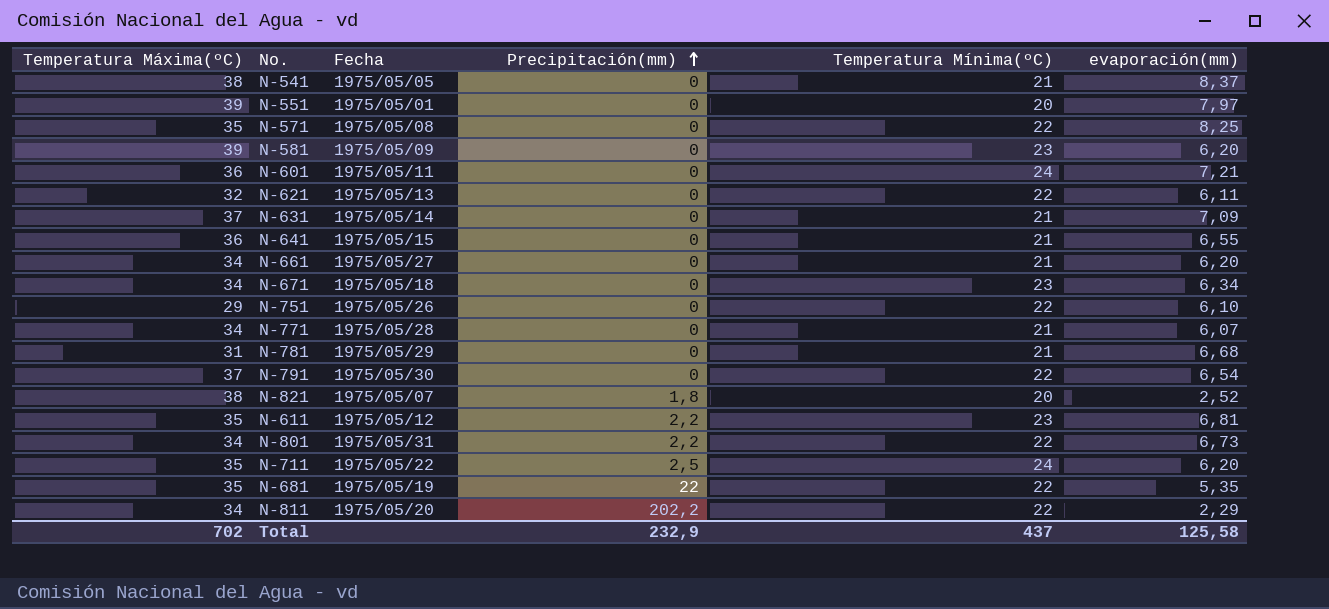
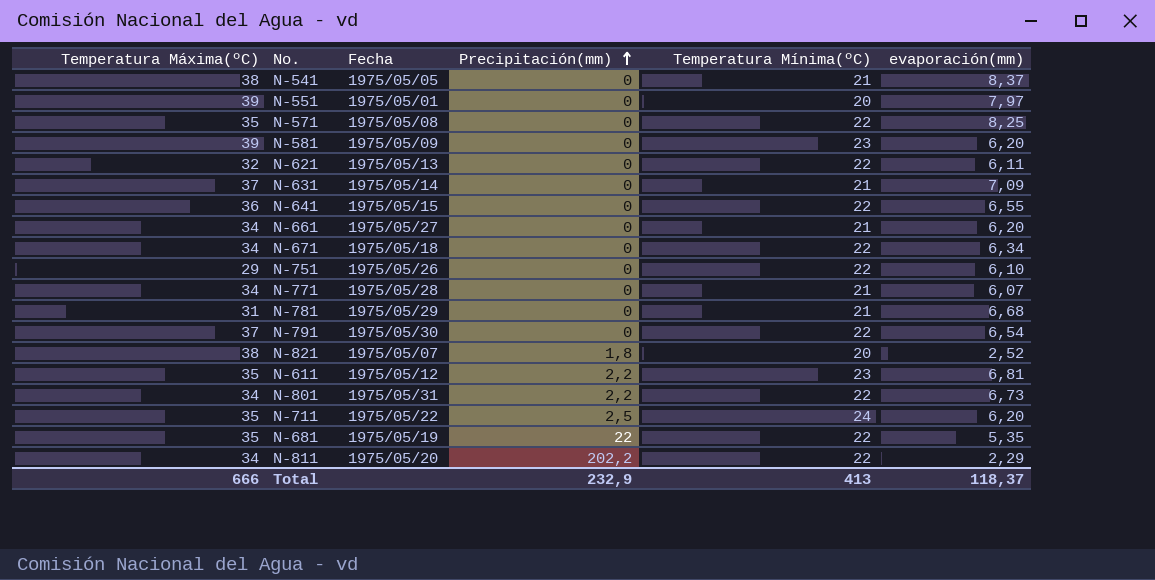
row N-601: 36 | 1975/05/11 | 0 | 24 | 7,21 -> none
N-641 | Temperatura Mínima(ºC): 21 -> 22
N-671 | Temperatura Mínima(ºC): 23 -> 22
Total | Temperatura Máxima(ºC): 702 -> 666
Total | Temperatura Mínima(ºC): 437 -> 413
Total | evaporación(mm): 125,58 -> 118,37

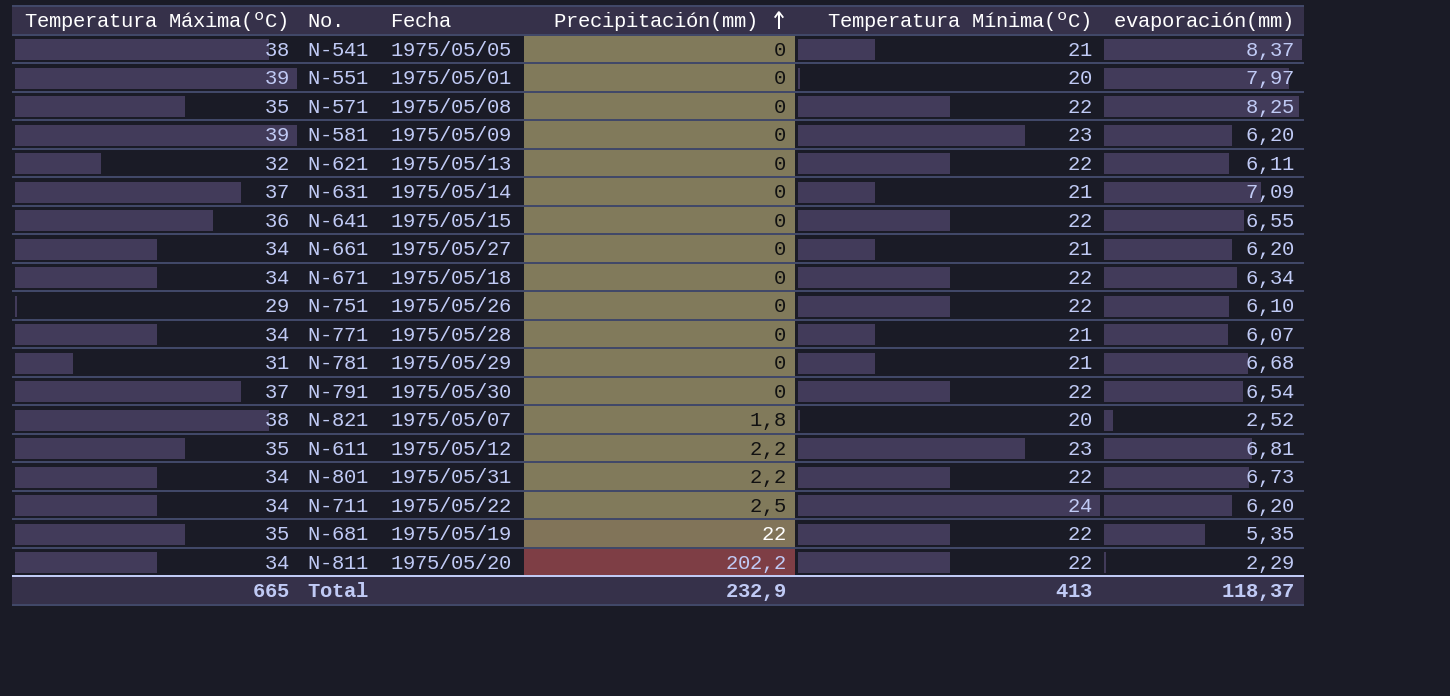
N-711 | Temperatura Máxima(ºC): 35 -> 34
Total | Temperatura Máxima(ºC): 666 -> 665

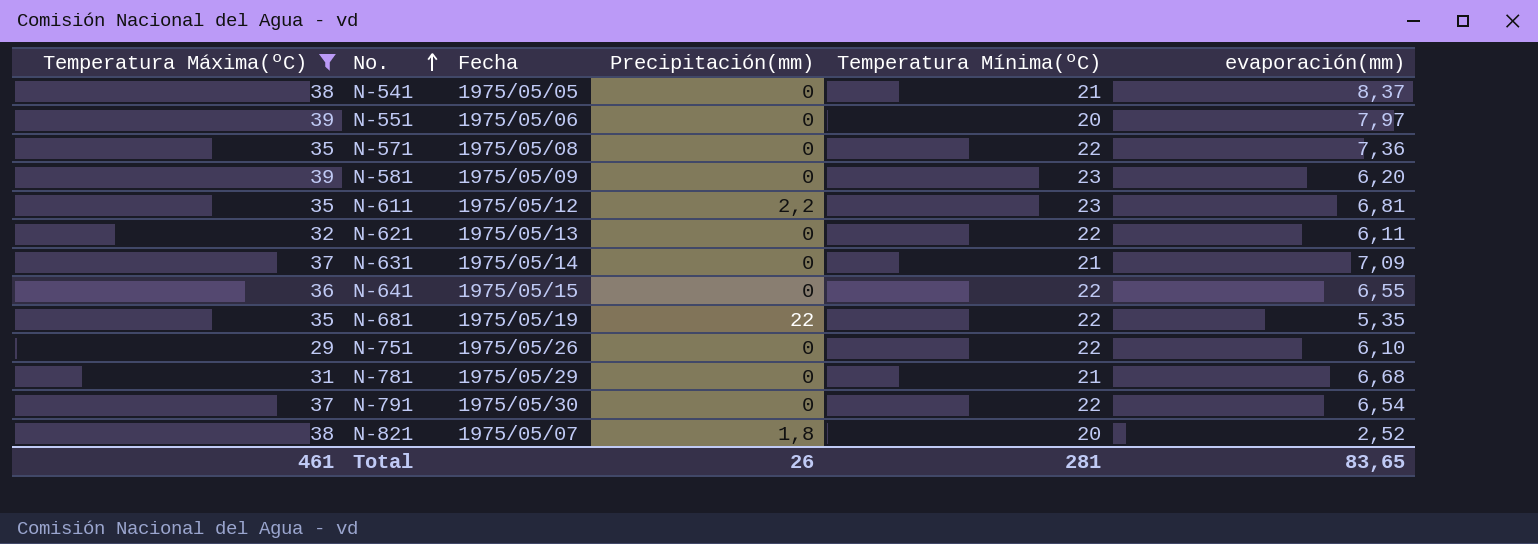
filter: none -> Temperatura Máxima(ºC) != 34
row order: Precipitación(mm) ascending -> No. ascending
N-551 | Fecha: 1975/05/01 -> 1975/05/06
N-571 | evaporación(mm): 8,25 -> 7,36
Total | Temperatura Máxima(ºC): 665 -> 461
Total | Precipitación(mm): 232,9 -> 26
Total | Temperatura Mínima(ºC): 413 -> 281
Total | evaporación(mm): 118,37 -> 83,65

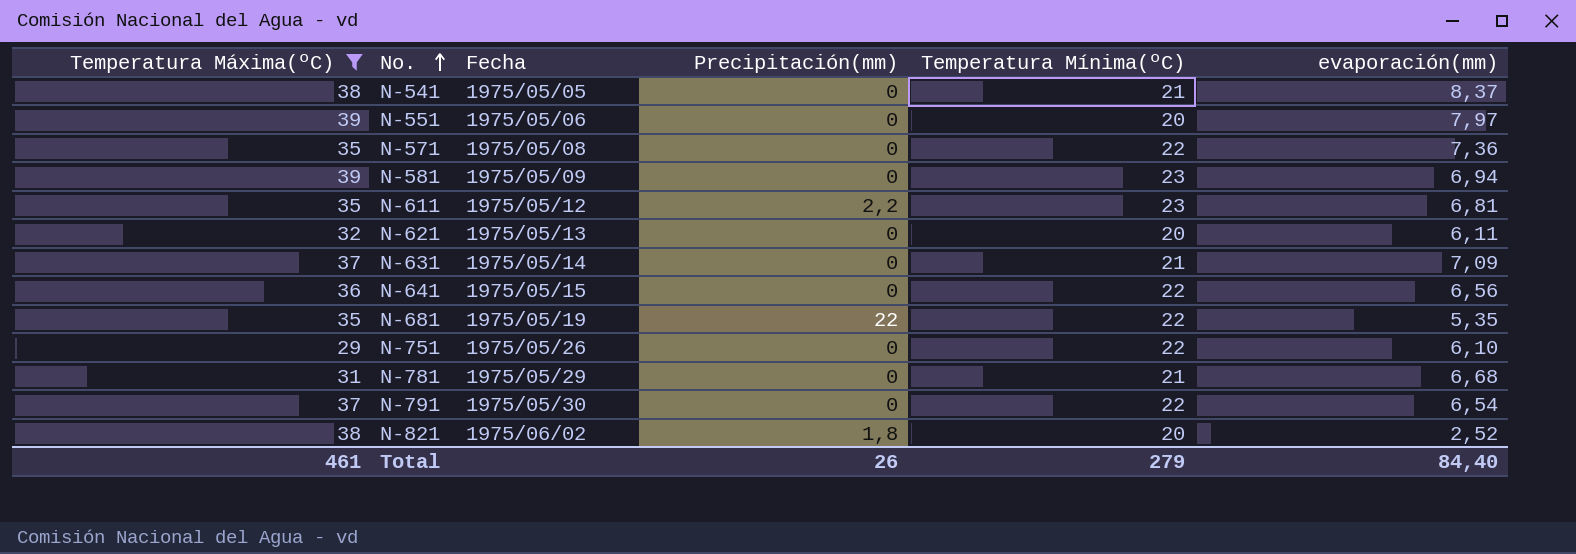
N-581 | evaporación(mm): 6,20 -> 6,94
N-621 | Temperatura Mínima(ºC): 22 -> 20
N-641 | evaporación(mm): 6,55 -> 6,56
N-821 | Fecha: 1975/05/07 -> 1975/06/02
Total | Temperatura Mínima(ºC): 281 -> 279
Total | evaporación(mm): 83,65 -> 84,40

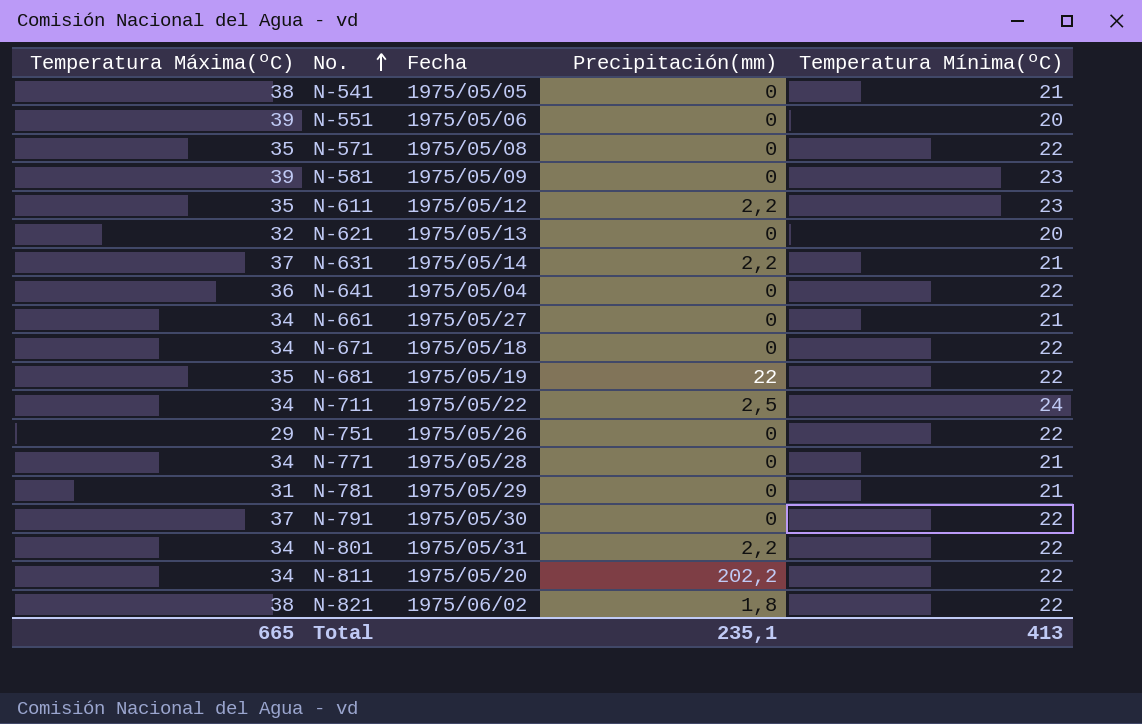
filter: Temperatura Máxima(ºC) != 34 -> none
column evaporación(mm) | position: 6 -> none
N-631 | Precipitación(mm): 0 -> 2,2
N-641 | Fecha: 1975/05/15 -> 1975/05/04
N-821 | Temperatura Mínima(ºC): 20 -> 22
Total | Temperatura Máxima(ºC): 461 -> 665
Total | Precipitación(mm): 26 -> 235,1
Total | Temperatura Mínima(ºC): 279 -> 413

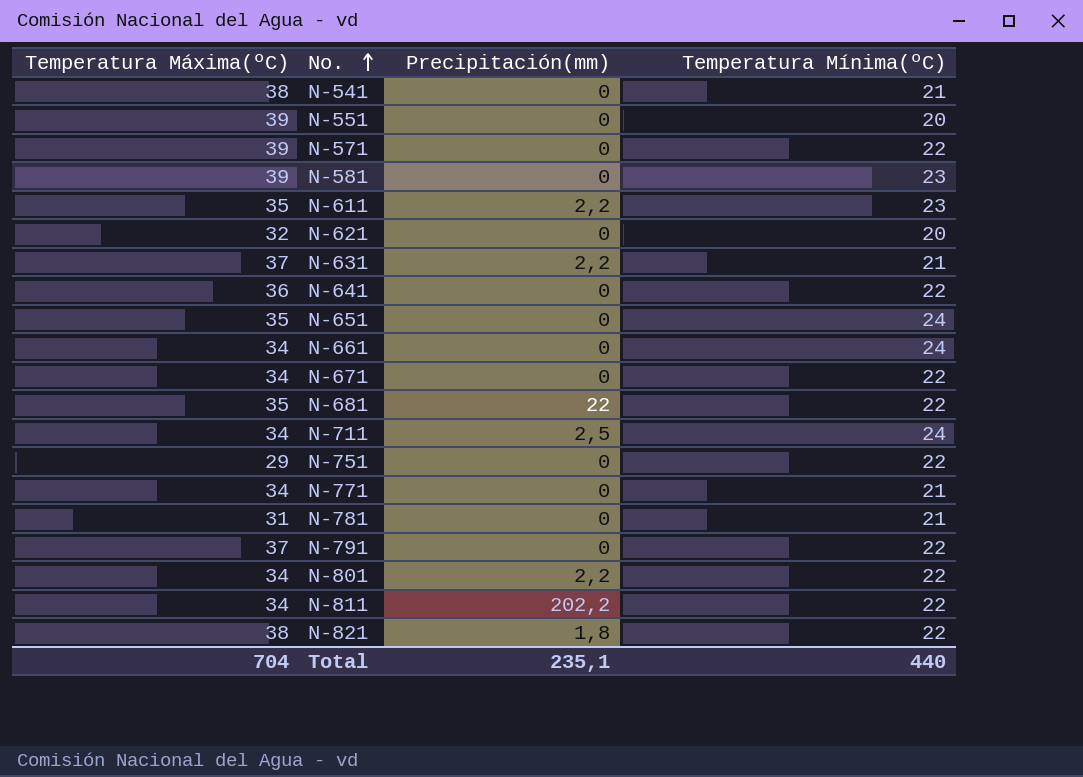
column Fecha | position: 3 -> none
N-571 | Temperatura Máxima(ºC): 35 -> 39
row N-651: none -> 35 | 0 | 24
N-661 | Temperatura Mínima(ºC): 21 -> 24
Total | Temperatura Máxima(ºC): 665 -> 704
Total | Temperatura Mínima(ºC): 413 -> 440

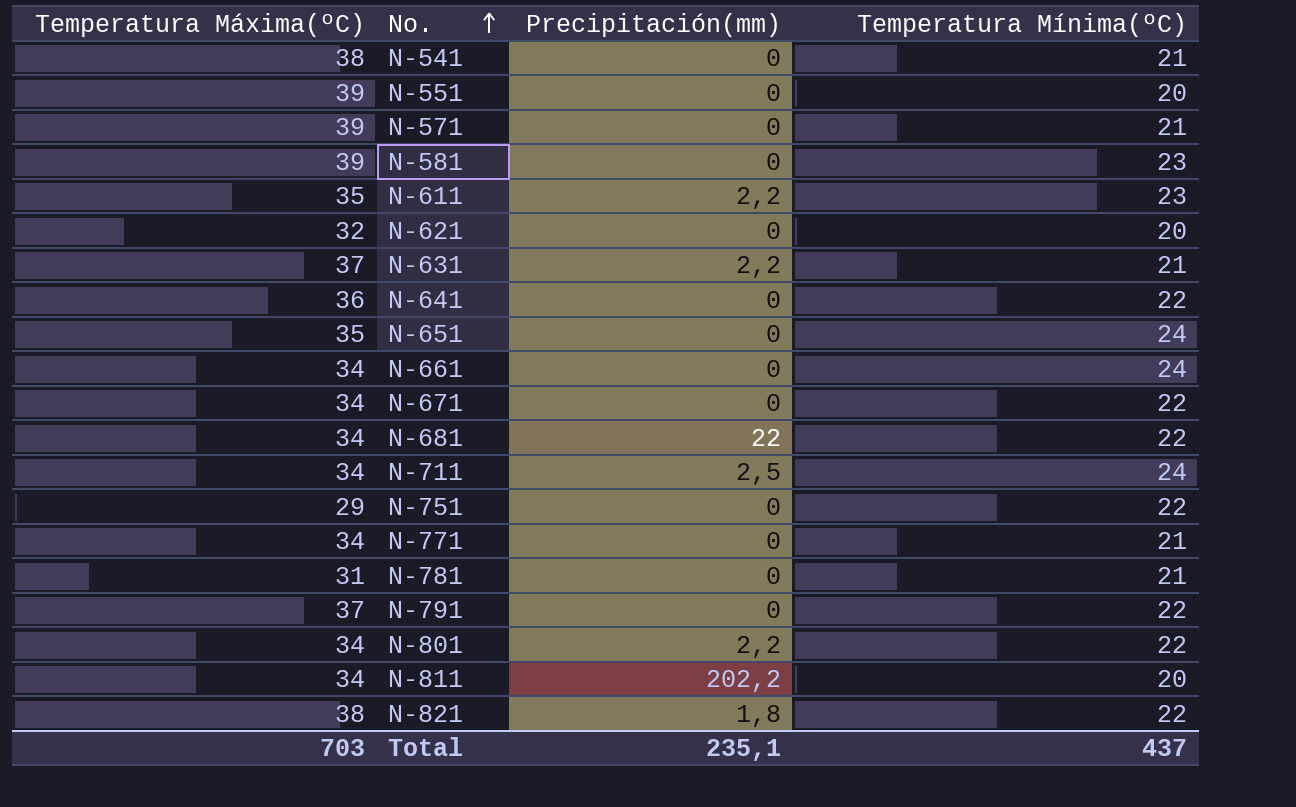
N-571 | Temperatura Mínima(ºC): 22 -> 21
N-681 | Temperatura Máxima(ºC): 35 -> 34
N-811 | Temperatura Mínima(ºC): 22 -> 20
Total | Temperatura Máxima(ºC): 704 -> 703
Total | Temperatura Mínima(ºC): 440 -> 437

